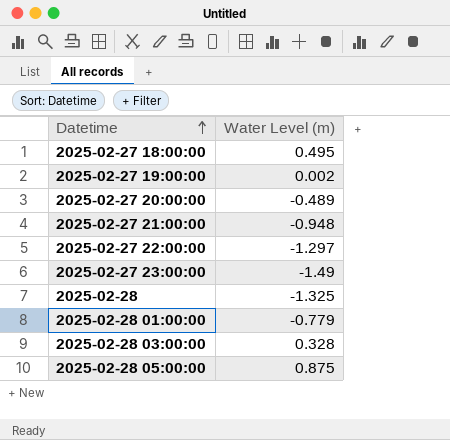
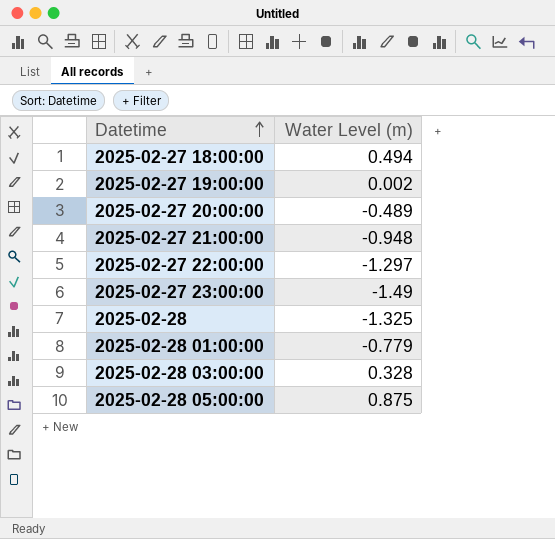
2025-02-27 18:00:00 | Water Level (m): 0.495 -> 0.494

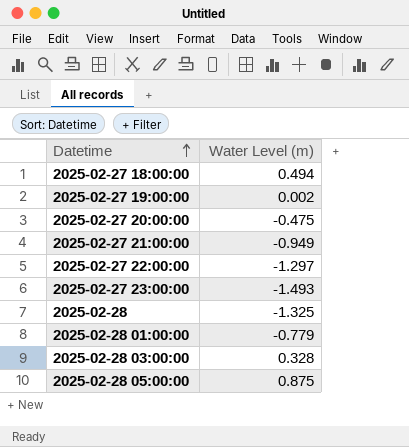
2025-02-27 20:00:00 | Water Level (m): -0.489 -> -0.475
2025-02-27 21:00:00 | Water Level (m): -0.948 -> -0.949
2025-02-27 23:00:00 | Water Level (m): -1.49 -> -1.493

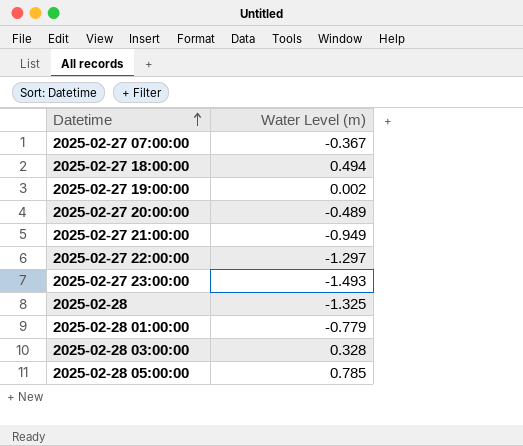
row 2025-02-27 07:00:00: none -> -0.367
2025-02-27 20:00:00 | Water Level (m): -0.475 -> -0.489
2025-02-28 05:00:00 | Water Level (m): 0.875 -> 0.785

